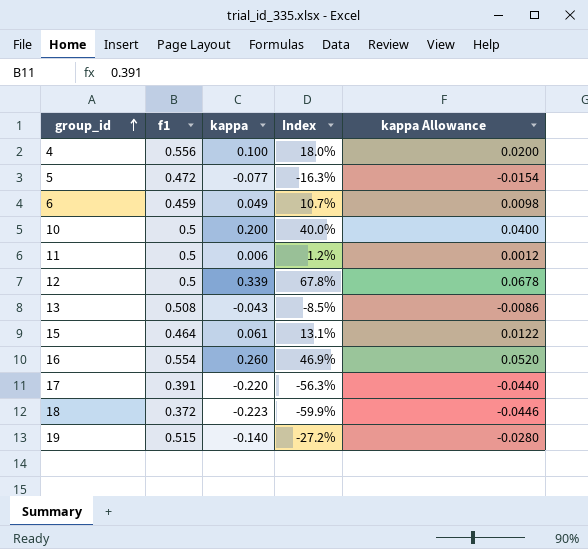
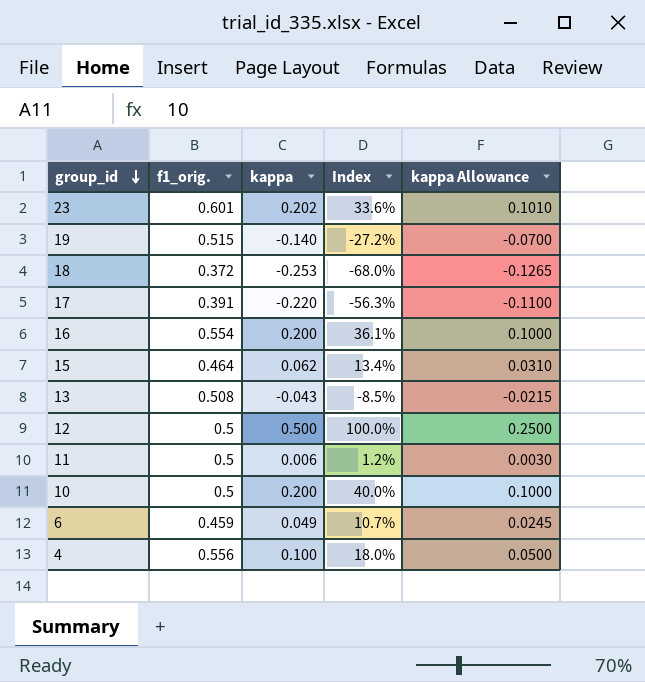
row order: group_id ascending -> group_id descending
column name: f1 -> f1_orig.
column kappa Allowance | formula: [kappa] * 0.2 -> [kappa] * 0.5
row 5: 0.472 | -0.077 | -16.3% | -0.0154 -> none
row 23: none -> 0.601 | 0.202 | 33.6% | 0.1010
18 | kappa: -0.223 -> -0.253
18 | Index: -59.9% -> -68.0%
16 | kappa: 0.260 -> 0.200
16 | Index: 46.9% -> 36.1%
15 | kappa: 0.061 -> 0.062
15 | Index: 13.1% -> 13.4%
12 | kappa: 0.339 -> 0.500
12 | Index: 67.8% -> 100.0%

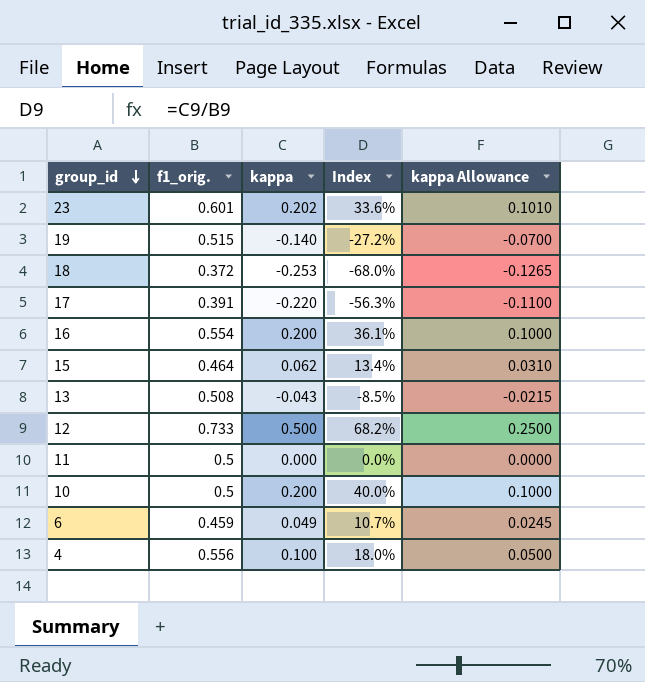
12 | f1_orig.: 0.5 -> 0.733
12 | Index: 100.0% -> 68.2%
11 | kappa: 0.006 -> 0.000
11 | Index: 1.2% -> 0.0%
11 | kappa Allowance: 0.0030 -> 0.0000

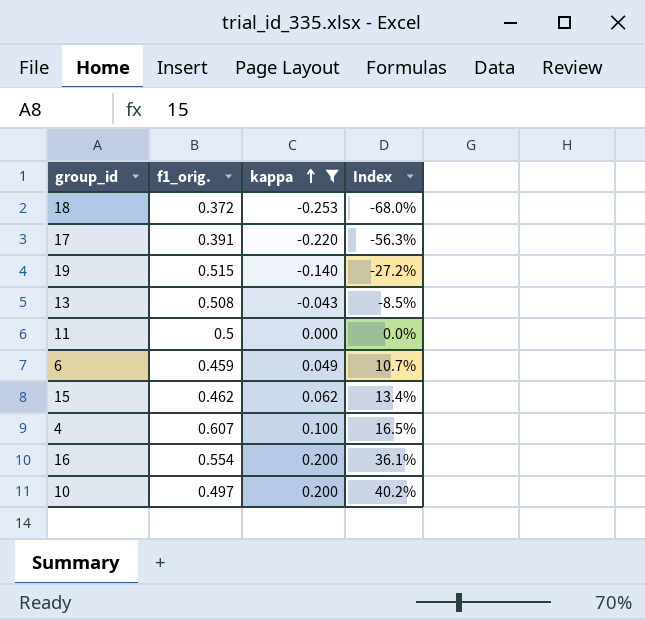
filter: none -> kappa <= 0.200
row order: group_id descending -> kappa ascending
column kappa Allowance | formula: [kappa] * 0.5 -> none
15 | f1_orig.: 0.464 -> 0.462
4 | f1_orig.: 0.556 -> 0.607
4 | Index: 18.0% -> 16.5%
10 | f1_orig.: 0.5 -> 0.497
10 | Index: 40.0% -> 40.2%

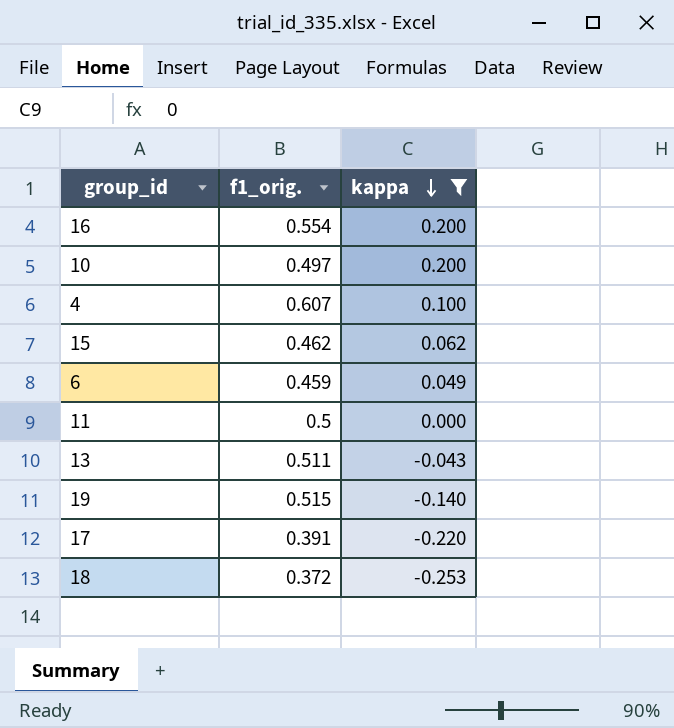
row order: kappa ascending -> kappa descending
column Index | formula: [kappa] / [f1_orig.] -> none
13 | f1_orig.: 0.508 -> 0.511

